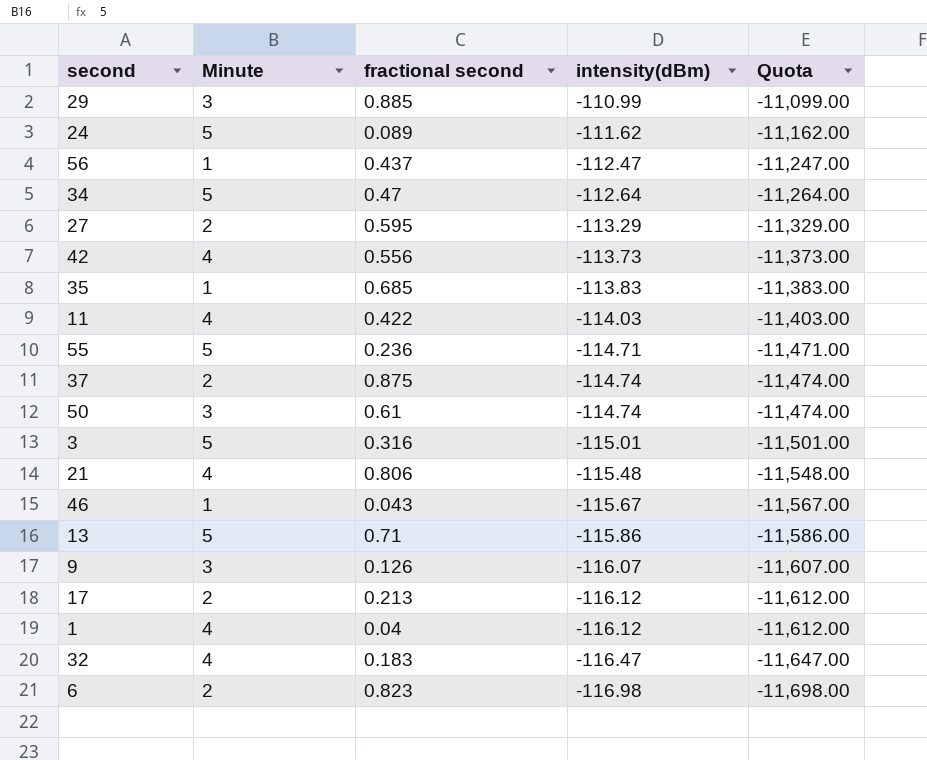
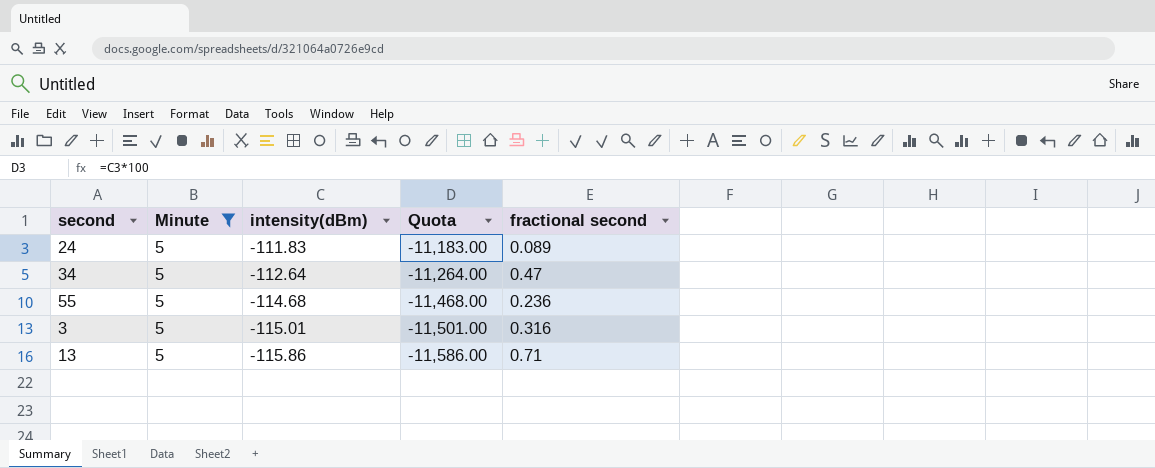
filter: none -> Minute = 5
column fractional second | position: 3 -> 5
24 | intensity(dBm): -111.62 -> -111.83
24 | Quota: -11,162.00 -> -11,183.00
55 | intensity(dBm): -114.71 -> -114.68
55 | Quota: -11,471.00 -> -11,468.00

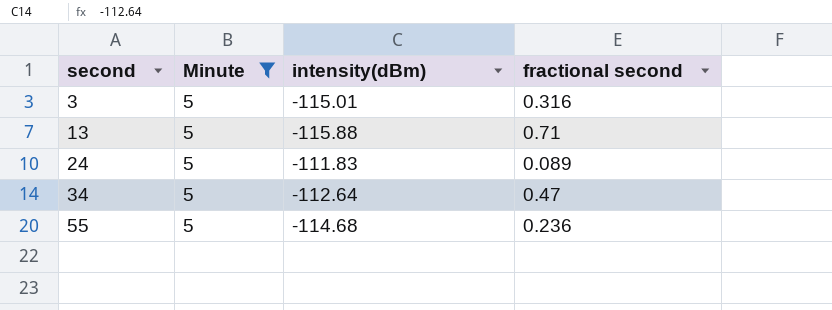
row order: intensity(dBm) descending -> second ascending
column Quota | formula: [intensity(dBm)] * 100 -> none
13 | intensity(dBm): -115.86 -> -115.88

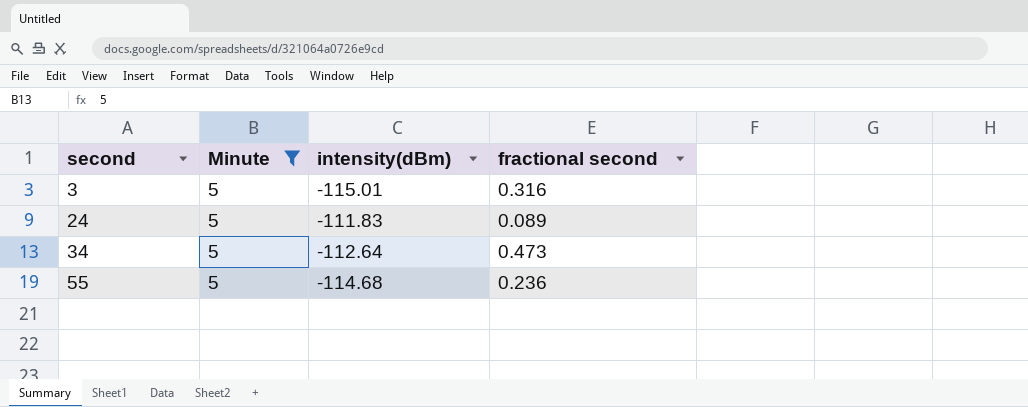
row 13: 5 | -115.88 | 0.71 -> none
34 | fractional second: 0.47 -> 0.473

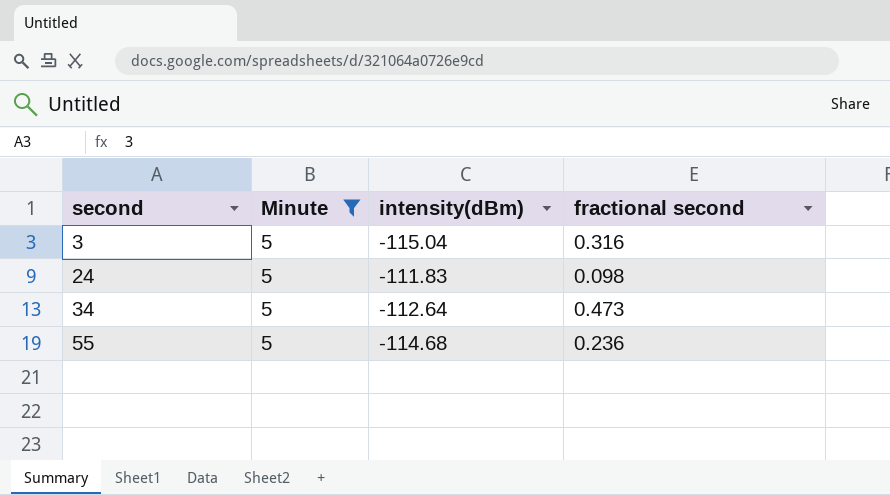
3 | intensity(dBm): -115.01 -> -115.04
24 | fractional second: 0.089 -> 0.098

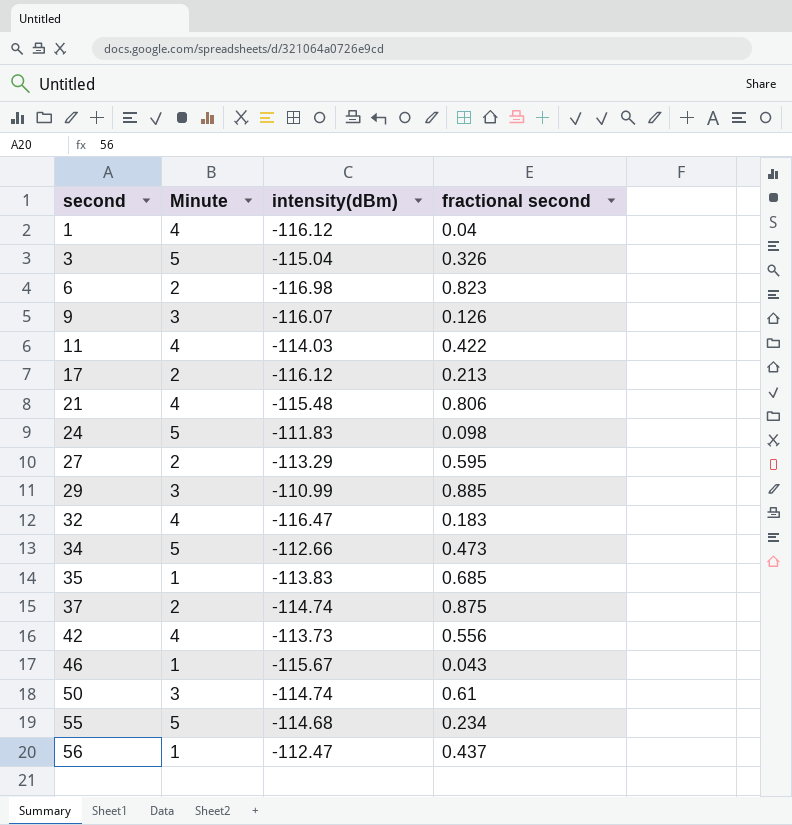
filter: Minute = 5 -> none
3 | fractional second: 0.316 -> 0.326
34 | intensity(dBm): -112.64 -> -112.66
55 | fractional second: 0.236 -> 0.234

